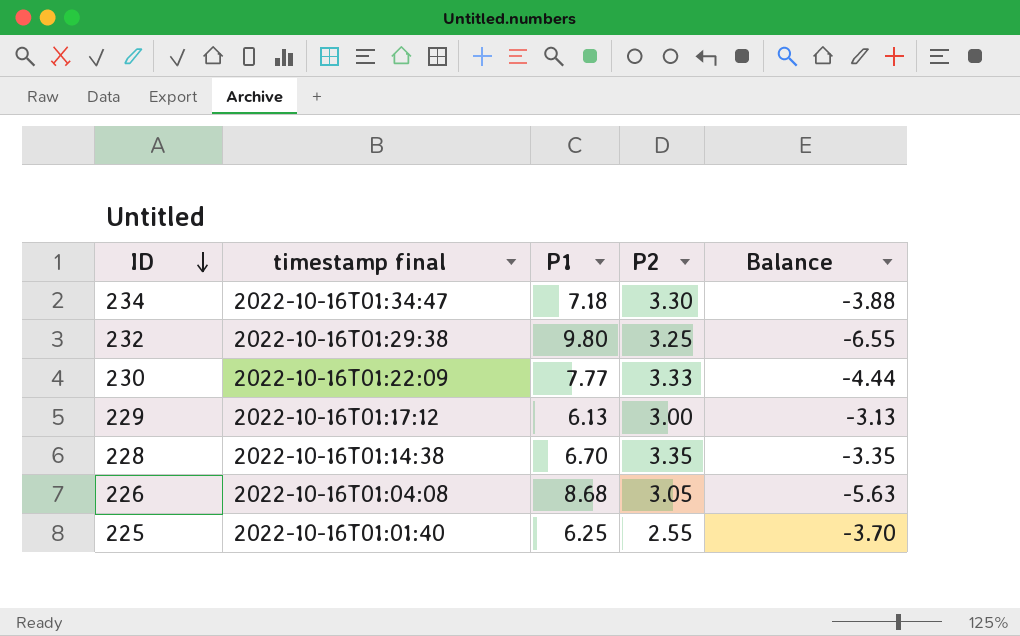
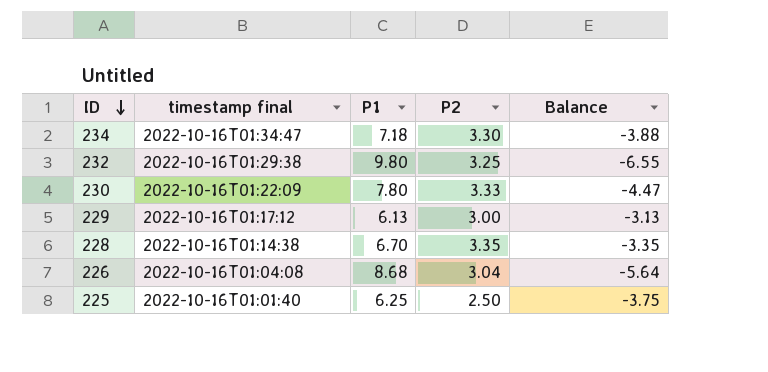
230 | P1: 7.77 -> 7.80
230 | Balance: -4.44 -> -4.47
226 | P2: 3.05 -> 3.04
226 | Balance: -5.63 -> -5.64
225 | P2: 2.55 -> 2.50
225 | Balance: -3.70 -> -3.75

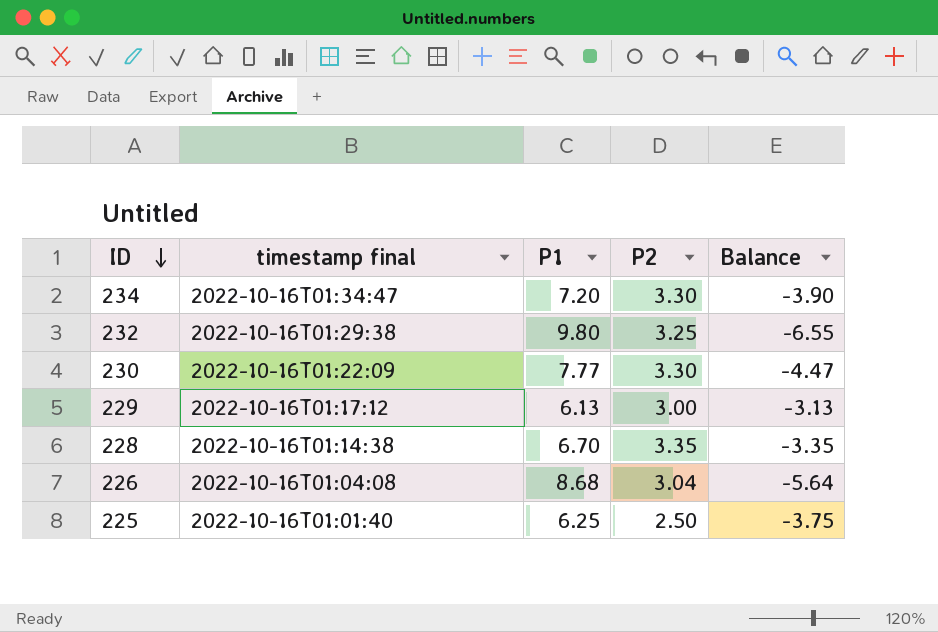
234 | P1: 7.18 -> 7.20
234 | Balance: -3.88 -> -3.90
230 | P1: 7.80 -> 7.77
230 | P2: 3.33 -> 3.30

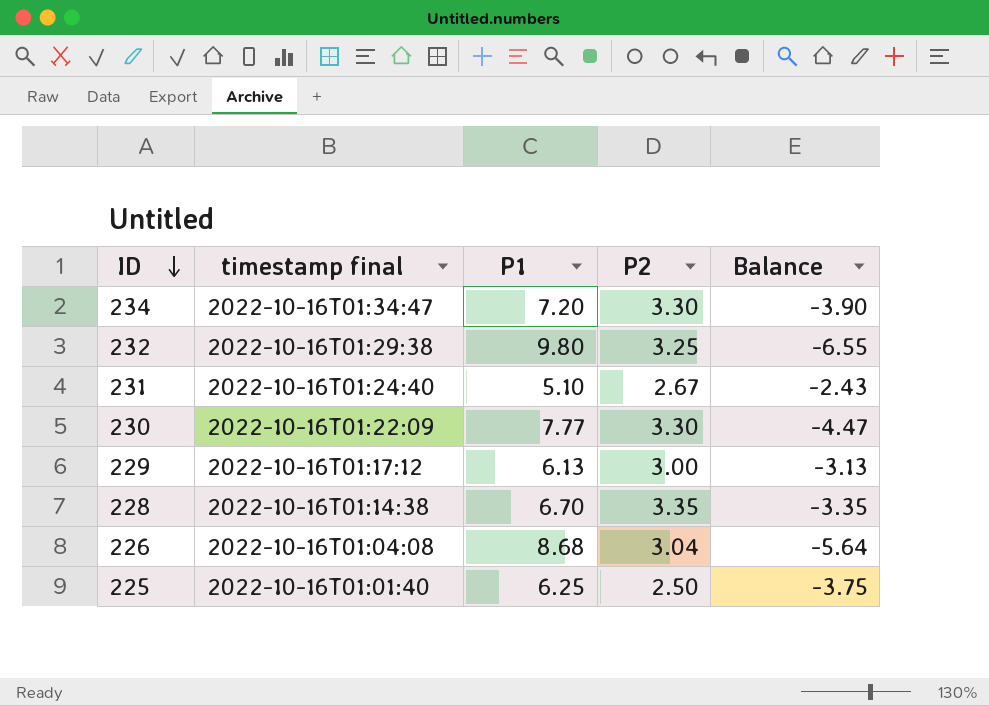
row 231: none -> 2022-10-16T01:24:40 | 5.10 | 2.67 | -2.43

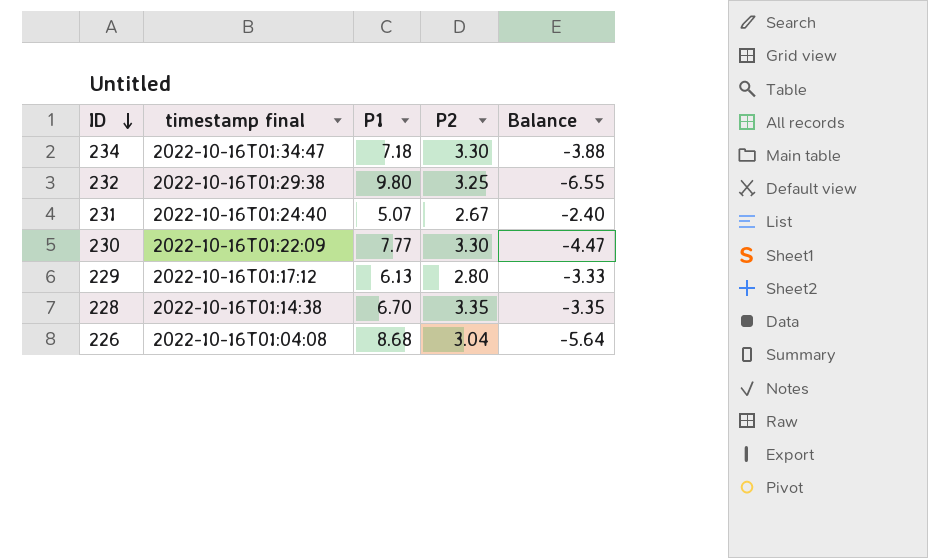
row 225: 2022-10-16T01:01:40 | 6.25 | 2.50 | -3.75 -> none
234 | P1: 7.20 -> 7.18
234 | Balance: -3.90 -> -3.88
231 | P1: 5.10 -> 5.07
231 | Balance: -2.43 -> -2.40
229 | P2: 3.00 -> 2.80
229 | Balance: -3.13 -> -3.33

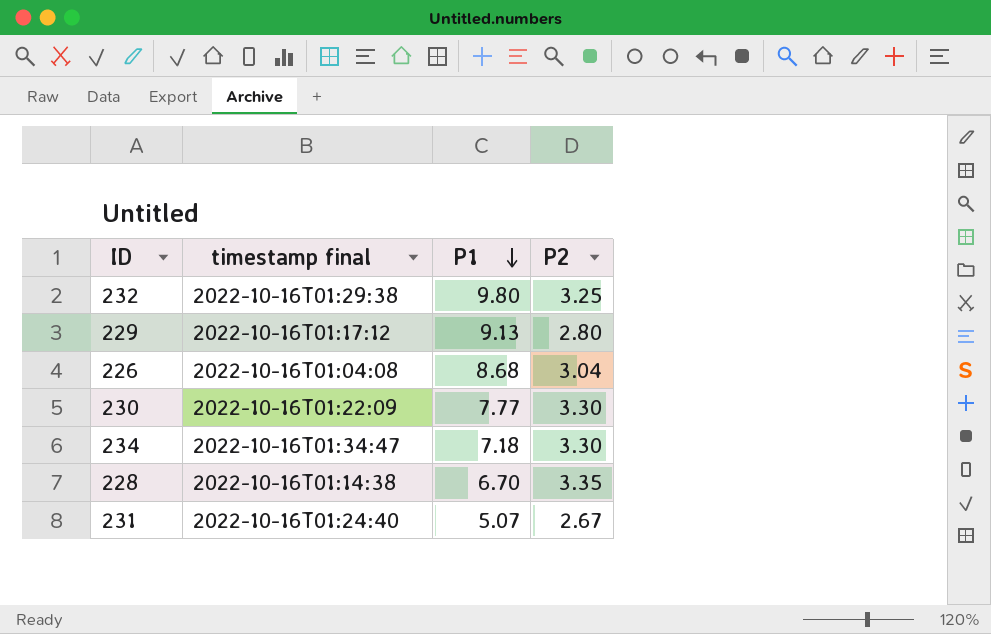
row order: ID descending -> P1 descending
column Balance | formula: [P2] - [P1] -> none
229 | P1: 6.13 -> 9.13

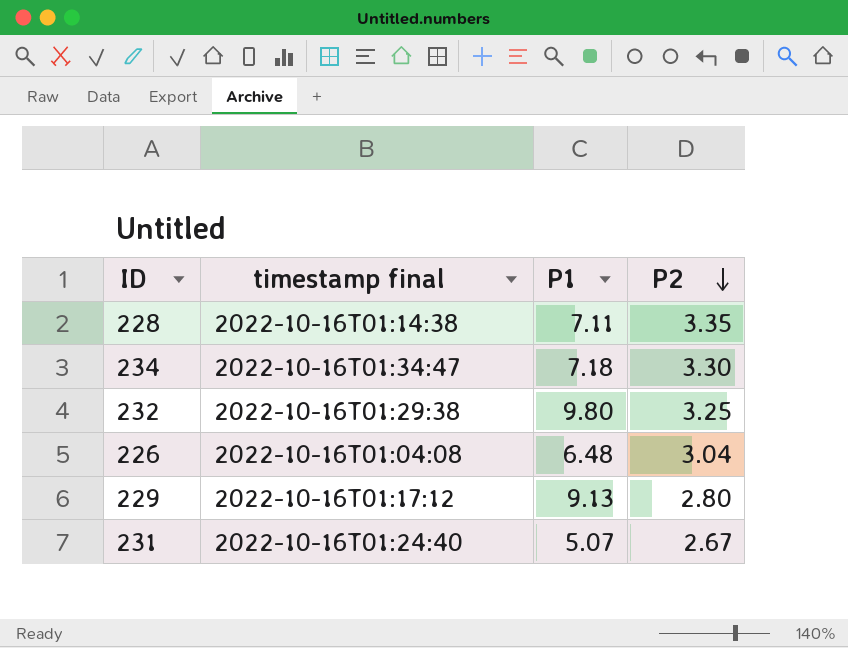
row order: P1 descending -> P2 descending
row 230: 2022-10-16T01:22:09 | 7.77 | 3.30 -> none
228 | P1: 6.70 -> 7.11
226 | P1: 8.68 -> 6.48

